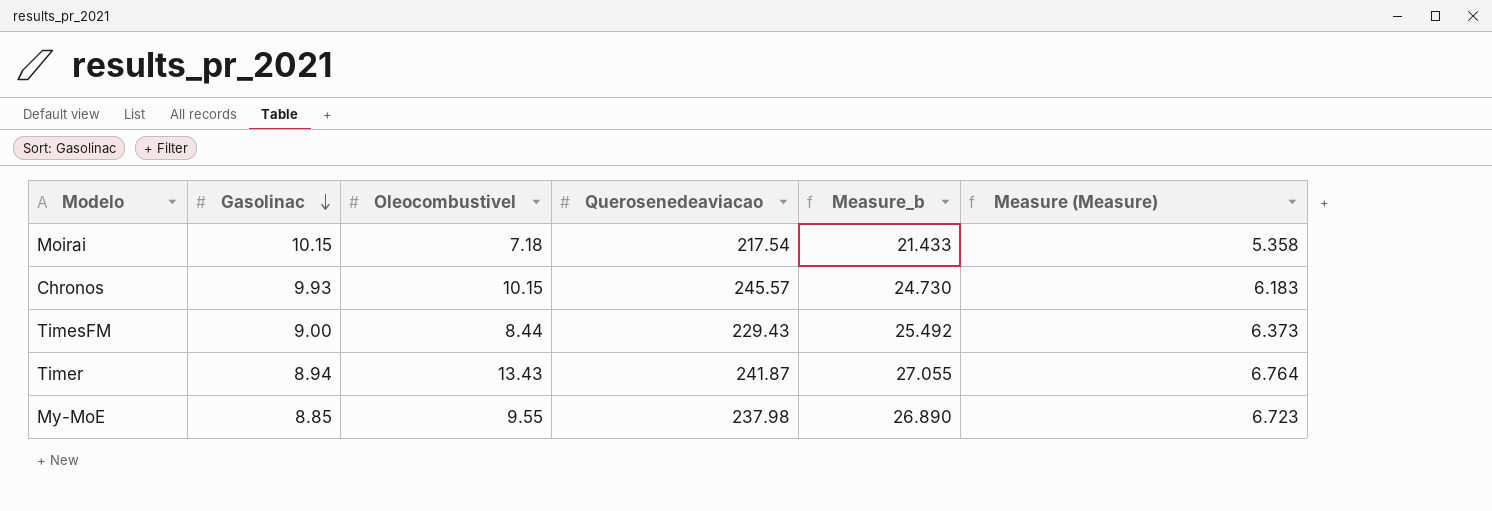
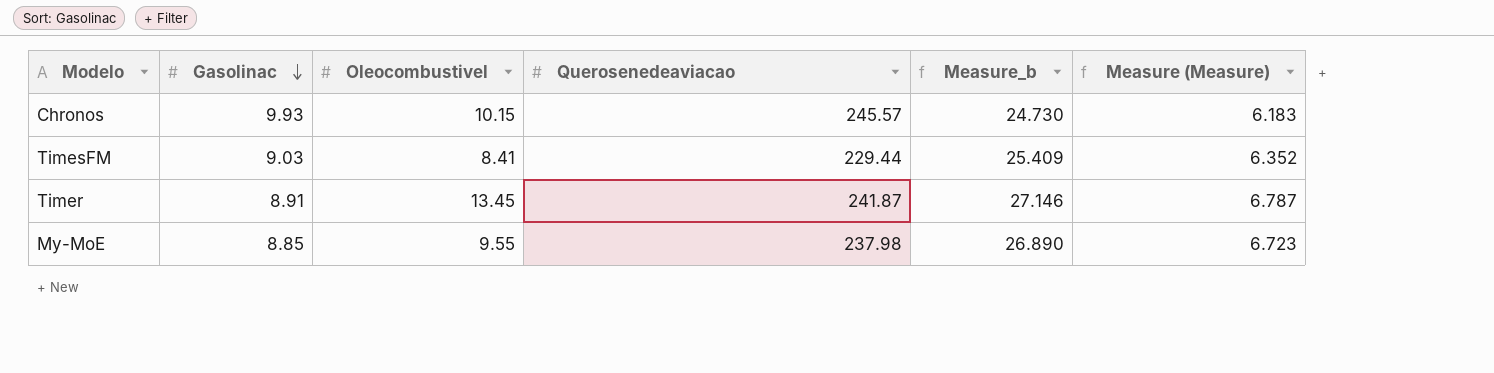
row Moirai: 10.15 | 7.18 | 217.54 | 21.433 | 5.358 -> none
TimesFM | Gasolinac: 9.00 -> 9.03
TimesFM | Oleocombustivel: 8.44 -> 8.41
TimesFM | Querosenedeaviacao: 229.43 -> 229.44
TimesFM | Measure_b: 25.492 -> 25.409
TimesFM | Measure (Measure): 6.373 -> 6.352
Timer | Gasolinac: 8.94 -> 8.91
Timer | Oleocombustivel: 13.43 -> 13.45
Timer | Measure_b: 27.055 -> 27.146
Timer | Measure (Measure): 6.764 -> 6.787

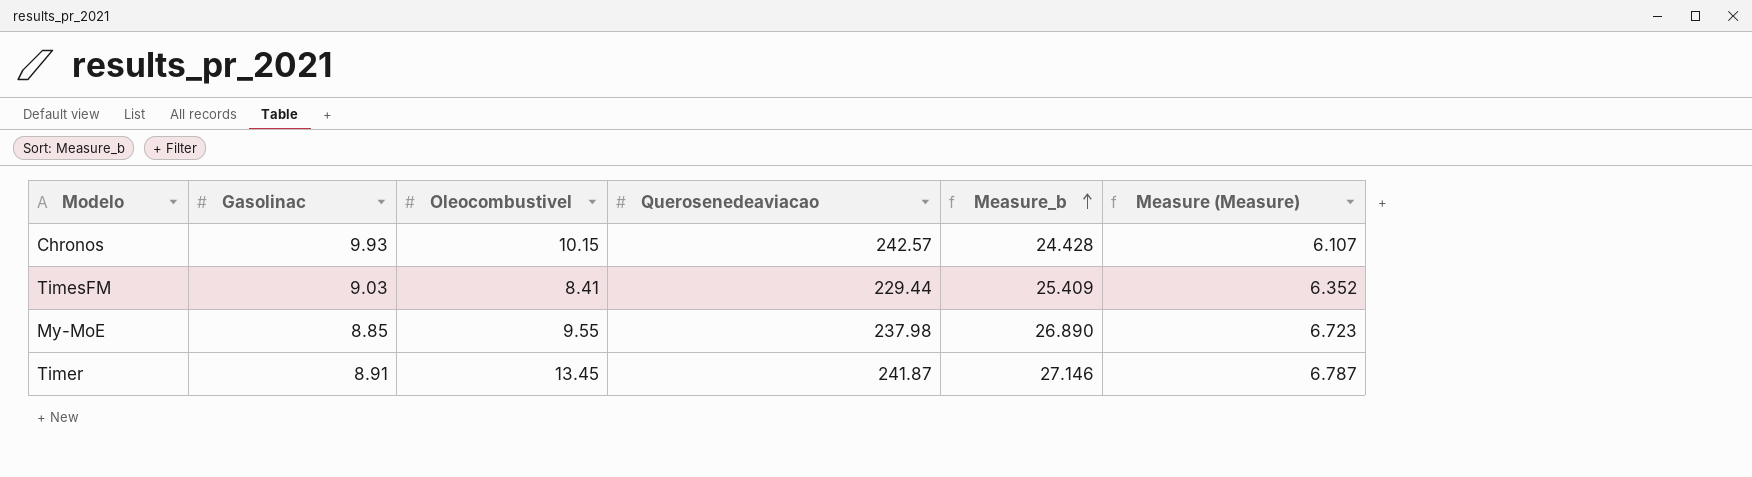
row order: Gasolinac descending -> Measure_b ascending
Chronos | Querosenedeaviacao: 245.57 -> 242.57
Chronos | Measure_b: 24.730 -> 24.428
Chronos | Measure (Measure): 6.183 -> 6.107

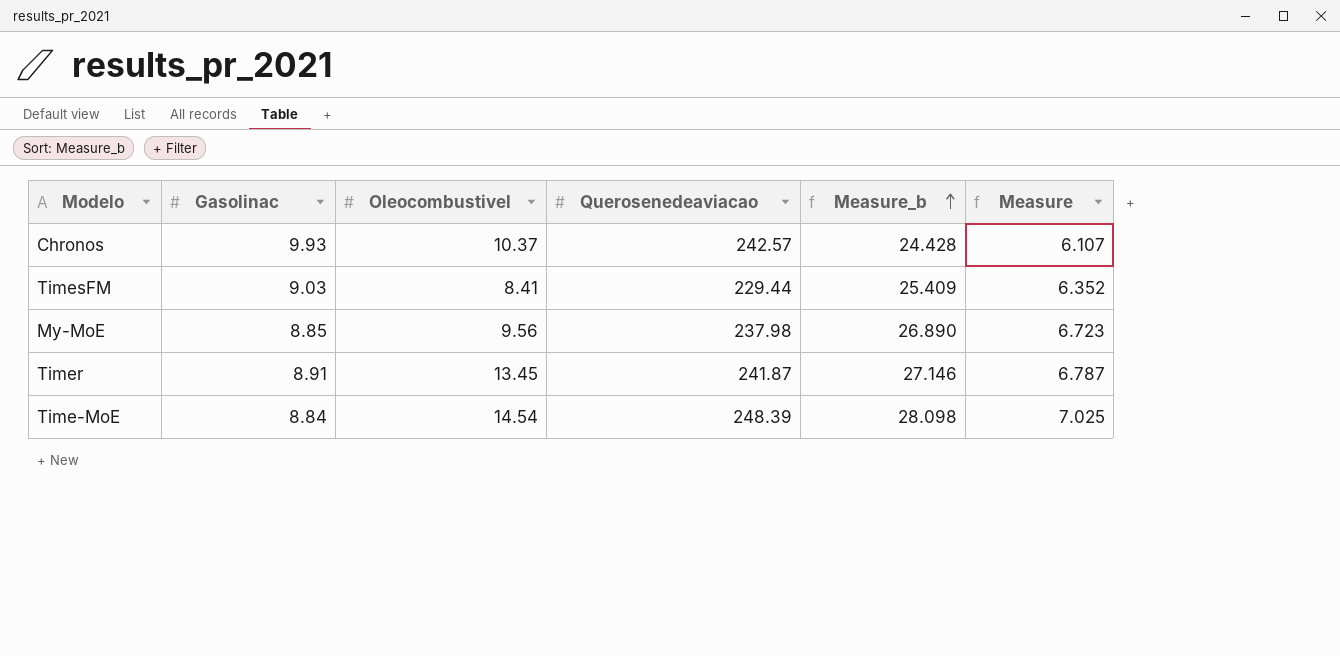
column name: Measure (Measure) -> Measure
Chronos | Oleocombustivel: 10.15 -> 10.37
My-MoE | Oleocombustivel: 9.55 -> 9.56
row Time-MoE: none -> 8.84 | 14.54 | 248.39 | 28.098 | 7.025

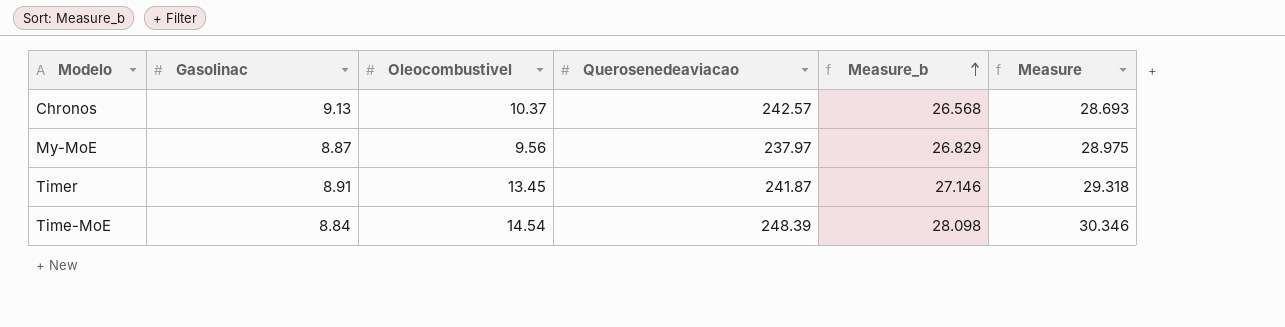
column Measure | formula: [Measure_b] * 0.25 -> [Measure_b] * 1.08
row TimesFM: 9.03 | 8.41 | 229.44 | 25.409 | 6.352 -> none
Chronos | Gasolinac: 9.93 -> 9.13
Chronos | Measure_b: 24.428 -> 26.568
My-MoE | Gasolinac: 8.85 -> 8.87
My-MoE | Querosenedeaviacao: 237.98 -> 237.97
My-MoE | Measure_b: 26.890 -> 26.829

